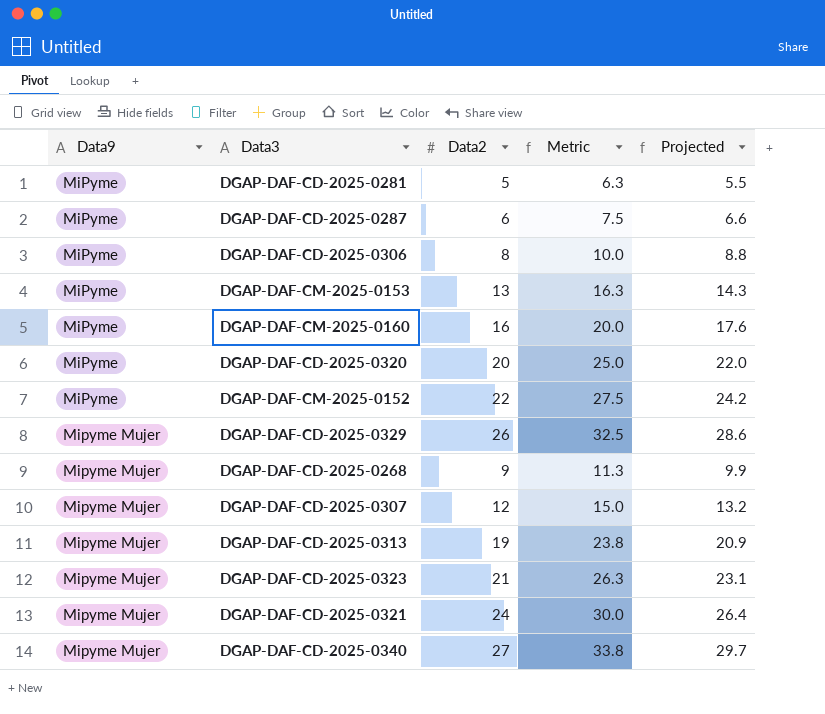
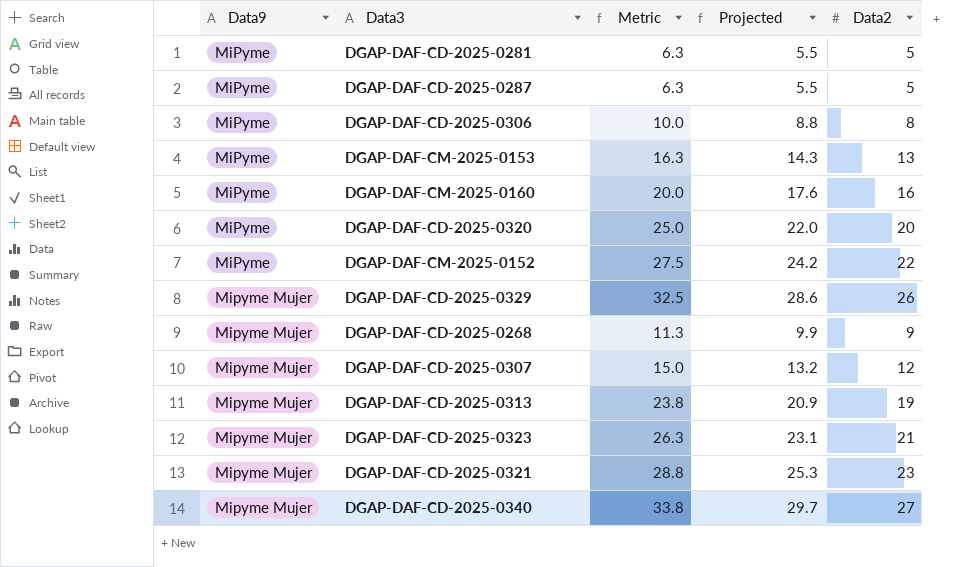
column Data2 | position: 3 -> 5
DGAP-DAF-CD-2025-0287 | Metric: 7.5 -> 6.3
DGAP-DAF-CD-2025-0287 | Projected: 6.6 -> 5.5
DGAP-DAF-CD-2025-0287 | Data2: 6 -> 5
DGAP-DAF-CD-2025-0321 | Metric: 30.0 -> 28.8
DGAP-DAF-CD-2025-0321 | Projected: 26.4 -> 25.3
DGAP-DAF-CD-2025-0321 | Data2: 24 -> 23

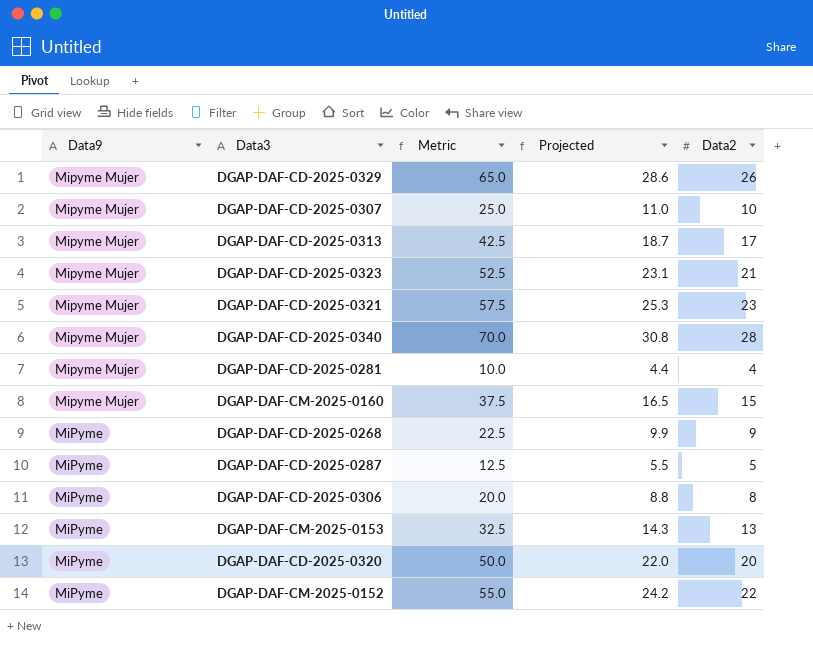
row order: Data9 ascending -> Data9 descending
column Metric | formula: [Data2] * 1.25 -> [Data2] * 2.5
DGAP-DAF-CD-2025-0307 | Projected: 13.2 -> 11.0
DGAP-DAF-CD-2025-0307 | Data2: 12 -> 10
DGAP-DAF-CD-2025-0313 | Projected: 20.9 -> 18.7
DGAP-DAF-CD-2025-0313 | Data2: 19 -> 17
DGAP-DAF-CD-2025-0340 | Projected: 29.7 -> 30.8
DGAP-DAF-CD-2025-0340 | Data2: 27 -> 28
DGAP-DAF-CD-2025-0281 | Data9: MiPyme -> Mipyme Mujer
DGAP-DAF-CD-2025-0281 | Projected: 5.5 -> 4.4
DGAP-DAF-CD-2025-0281 | Data2: 5 -> 4
DGAP-DAF-CM-2025-0160 | Data9: MiPyme -> Mipyme Mujer
DGAP-DAF-CM-2025-0160 | Projected: 17.6 -> 16.5
DGAP-DAF-CM-2025-0160 | Data2: 16 -> 15
DGAP-DAF-CD-2025-0268 | Data9: Mipyme Mujer -> MiPyme

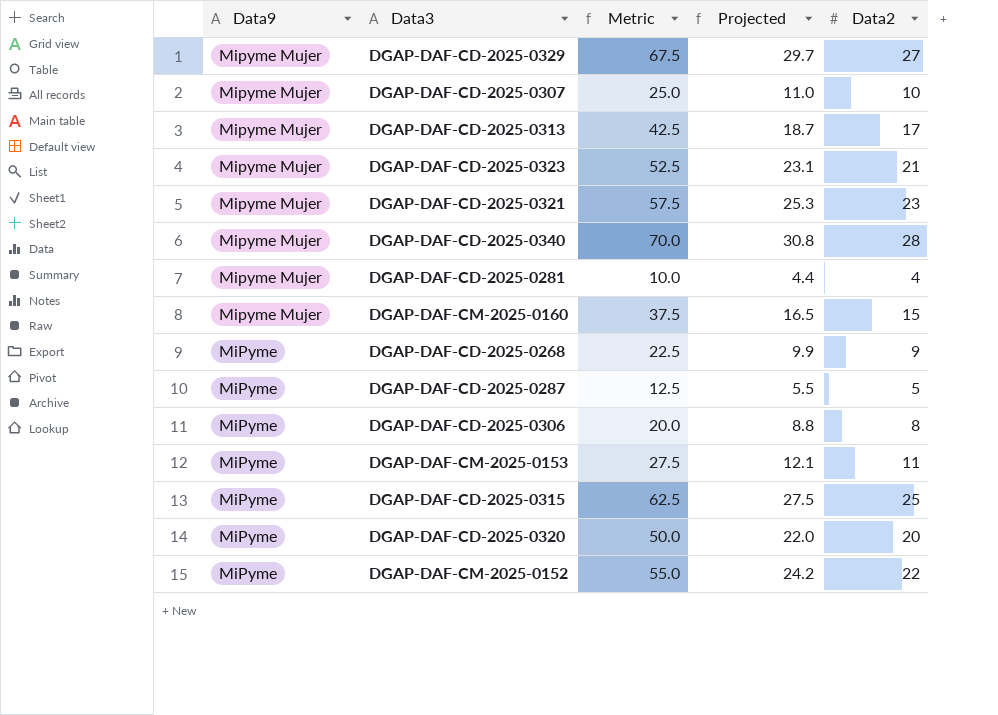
DGAP-DAF-CD-2025-0329 | Metric: 65.0 -> 67.5
DGAP-DAF-CD-2025-0329 | Projected: 28.6 -> 29.7
DGAP-DAF-CD-2025-0329 | Data2: 26 -> 27
DGAP-DAF-CM-2025-0153 | Metric: 32.5 -> 27.5
DGAP-DAF-CM-2025-0153 | Projected: 14.3 -> 12.1
DGAP-DAF-CM-2025-0153 | Data2: 13 -> 11
row DGAP-DAF-CD-2025-0315: none -> MiPyme | 62.5 | 27.5 | 25

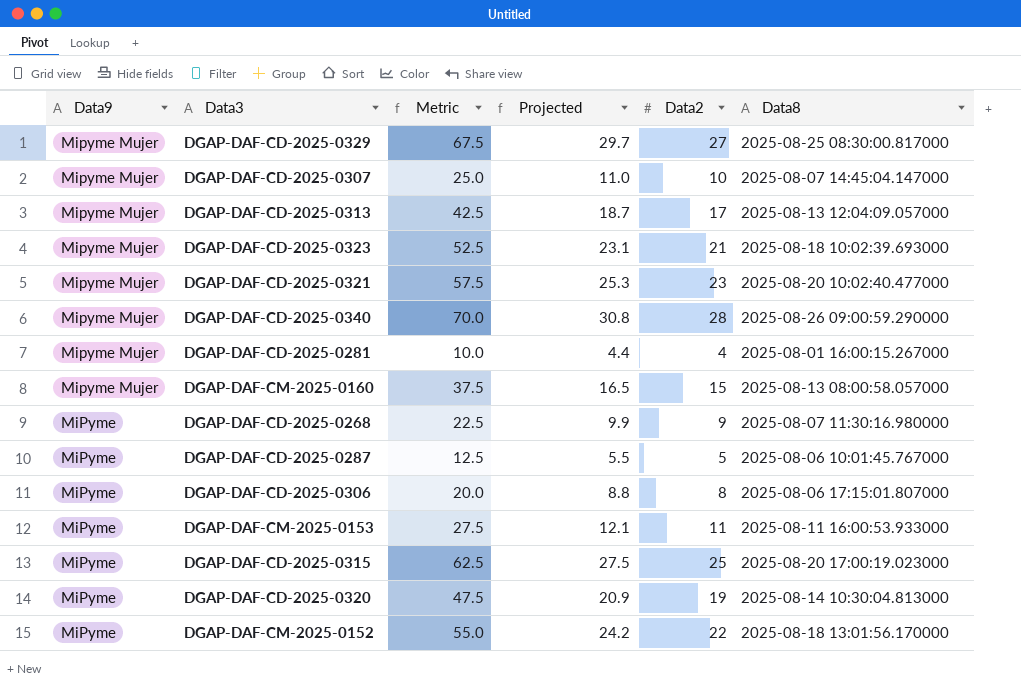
column Data8 | position: none -> 6
DGAP-DAF-CD-2025-0320 | Metric: 50.0 -> 47.5
DGAP-DAF-CD-2025-0320 | Projected: 22.0 -> 20.9
DGAP-DAF-CD-2025-0320 | Data2: 20 -> 19

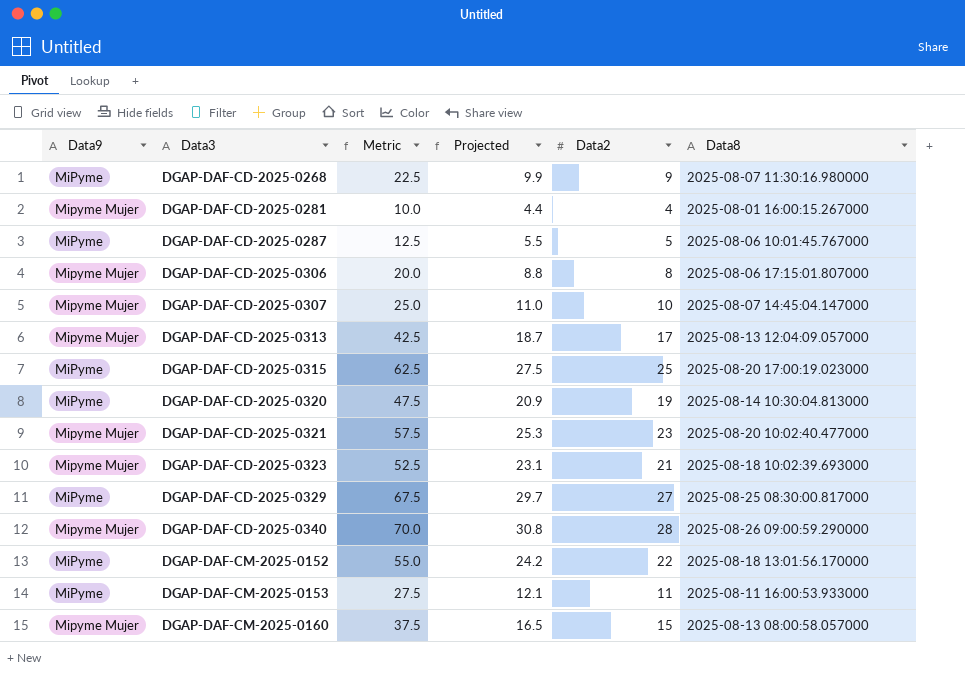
row order: Data9 descending -> Data3 ascending
DGAP-DAF-CD-2025-0306 | Data9: MiPyme -> Mipyme Mujer
DGAP-DAF-CD-2025-0329 | Data9: Mipyme Mujer -> MiPyme

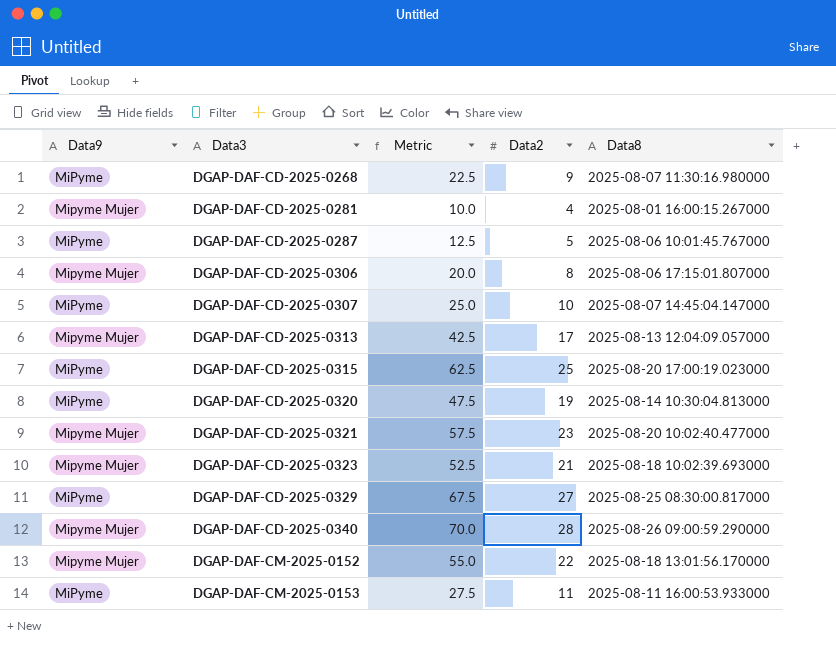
column Projected | formula: [Data2] * 1.1 -> none
row DGAP-DAF-CM-2025-0160: Mipyme Mujer | 37.5 | 16.5 | 15 | 2025-08-13 08:00:58.057000 -> none
DGAP-DAF-CD-2025-0307 | Data9: Mipyme Mujer -> MiPyme
DGAP-DAF-CM-2025-0152 | Data9: MiPyme -> Mipyme Mujer

